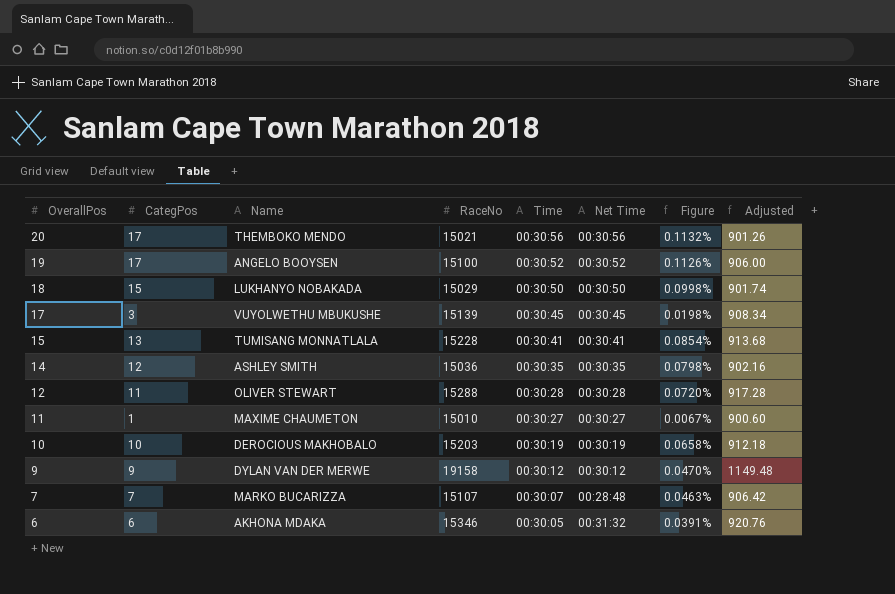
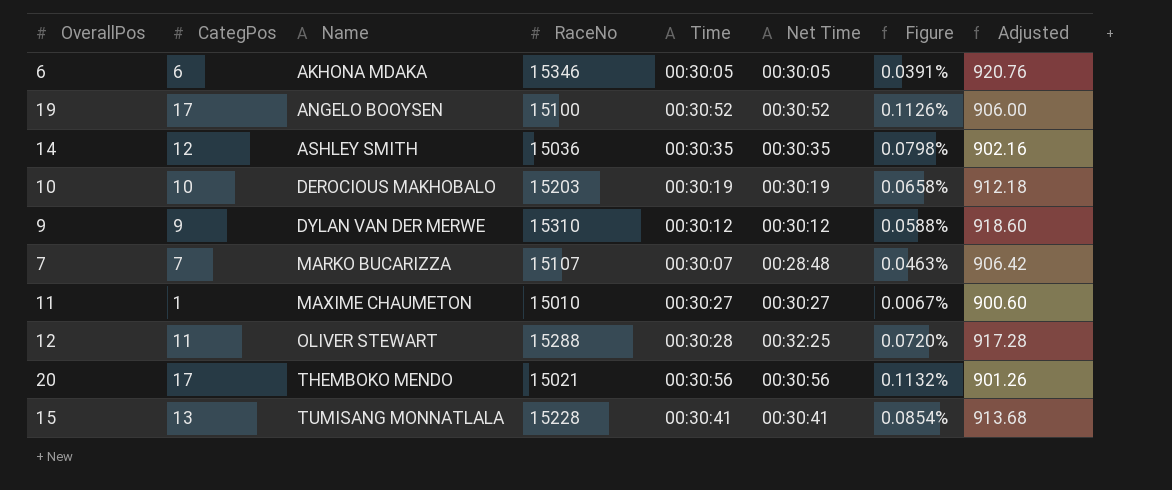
row order: OverallPos descending -> Name ascending
row 18: 15 | LUKHANYO NOBAKADA | 15029 | 00:30:50 | 00:30:50 | 0.0998% | 901.74 -> none
row 17: 3 | VUYOLWETHU MBUKUSHE | 15139 | 00:30:45 | 00:30:45 | 0.0198% | 908.34 -> none
6 | Net Time: 00:31:32 -> 00:30:05
9 | RaceNo: 19158 -> 15310
9 | Figure: 0.0470% -> 0.0588%
9 | Adjusted: 1149.48 -> 918.60
12 | Net Time: 00:30:28 -> 00:32:25

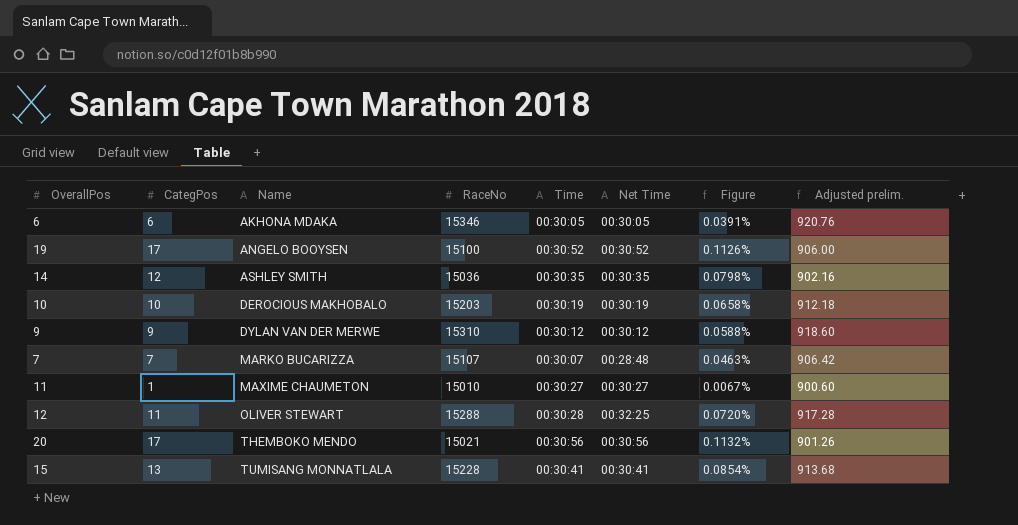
column name: Adjusted -> Adjusted prelim.

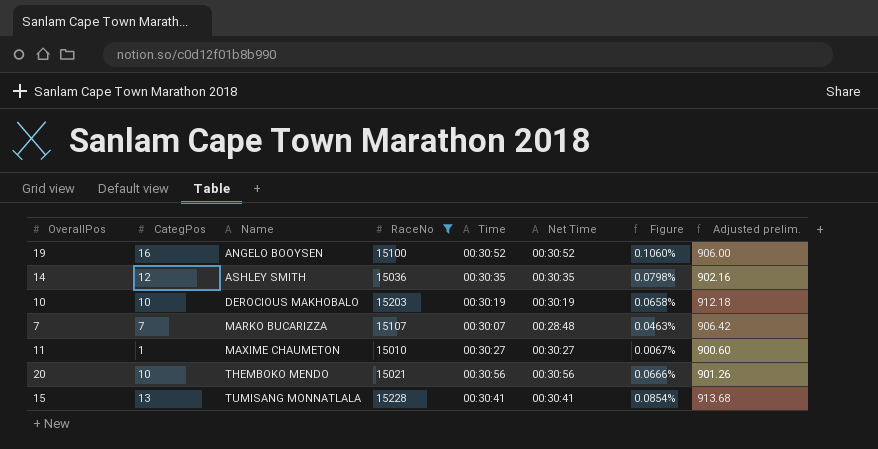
filter: none -> RaceNo <= 15228
19 | CategPos: 17 -> 16
19 | Figure: 0.1126% -> 0.1060%
20 | CategPos: 17 -> 10
20 | Figure: 0.1132% -> 0.0666%

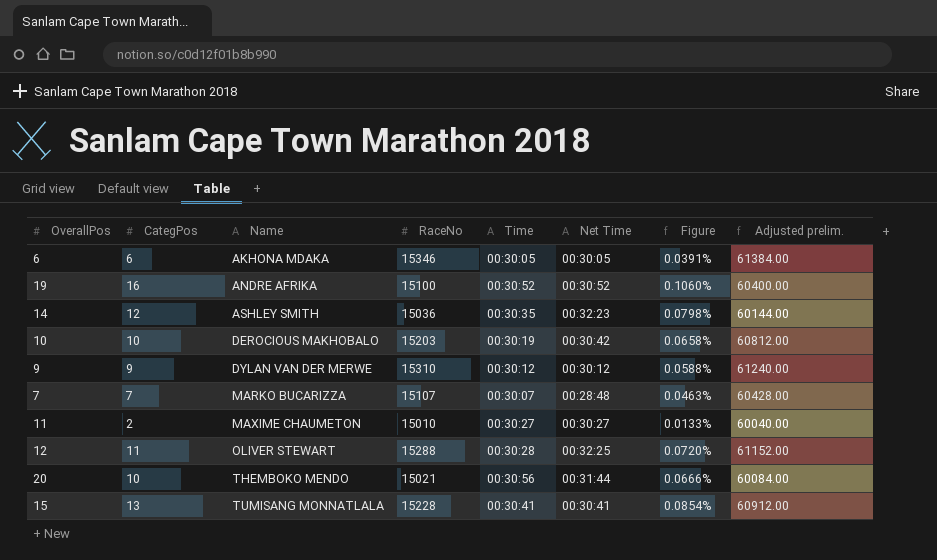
filter: RaceNo <= 15228 -> none
column Adjusted prelim. | formula: [RaceNo] * 0.06 -> [RaceNo] * 4
19 | Name: ANGELO BOOYSEN -> ANDRE AFRIKA
14 | Net Time: 00:30:35 -> 00:32:23
10 | Net Time: 00:30:19 -> 00:30:42
11 | CategPos: 1 -> 2
11 | Figure: 0.0067% -> 0.0133%
20 | Net Time: 00:30:56 -> 00:31:44

